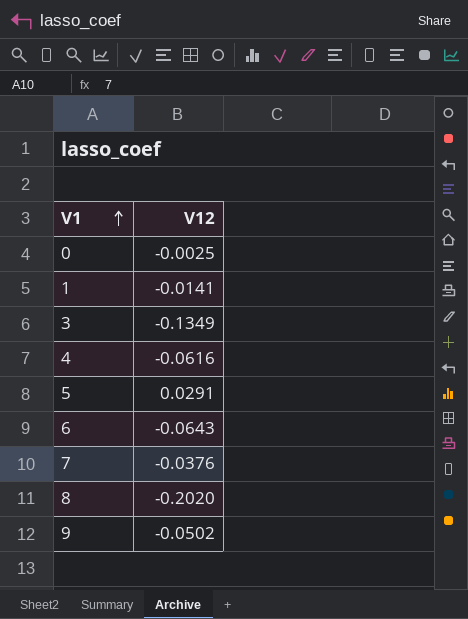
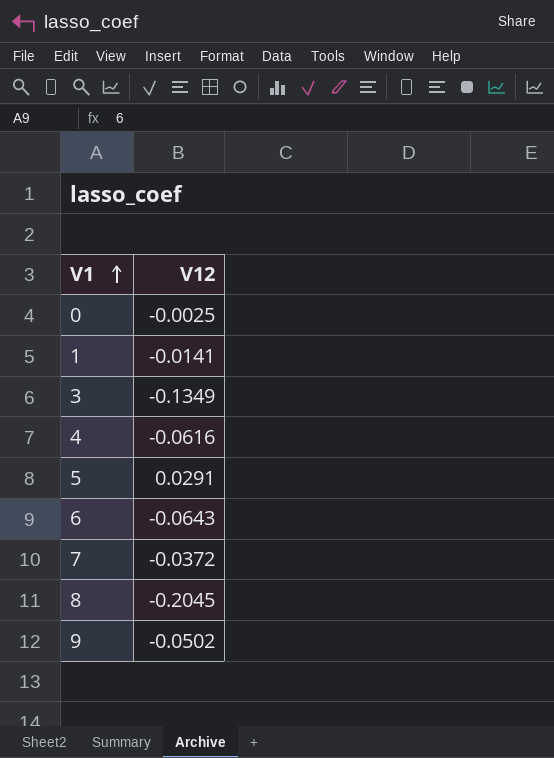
7 | V12: -0.0376 -> -0.0372
8 | V12: -0.2020 -> -0.2045

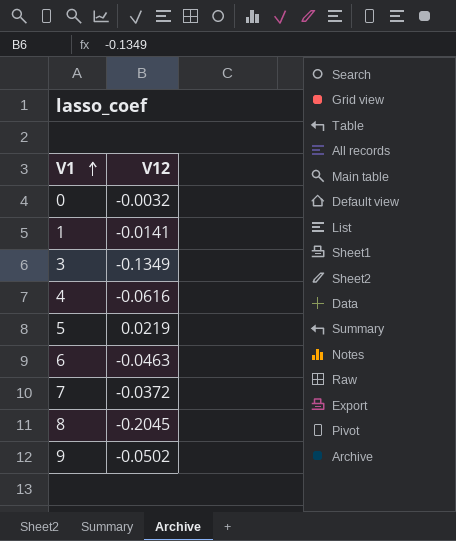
0 | V12: -0.0025 -> -0.0032
5 | V12: 0.0291 -> 0.0219
6 | V12: -0.0643 -> -0.0463

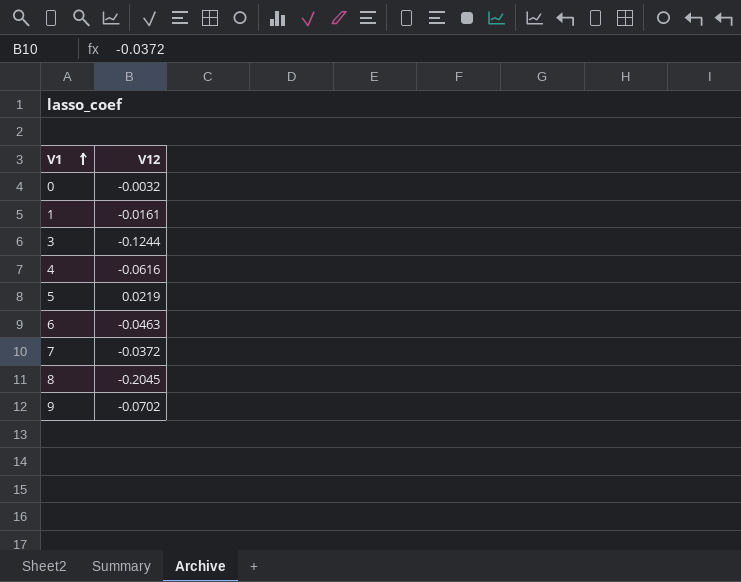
1 | V12: -0.0141 -> -0.0161
3 | V12: -0.1349 -> -0.1244
9 | V12: -0.0502 -> -0.0702

